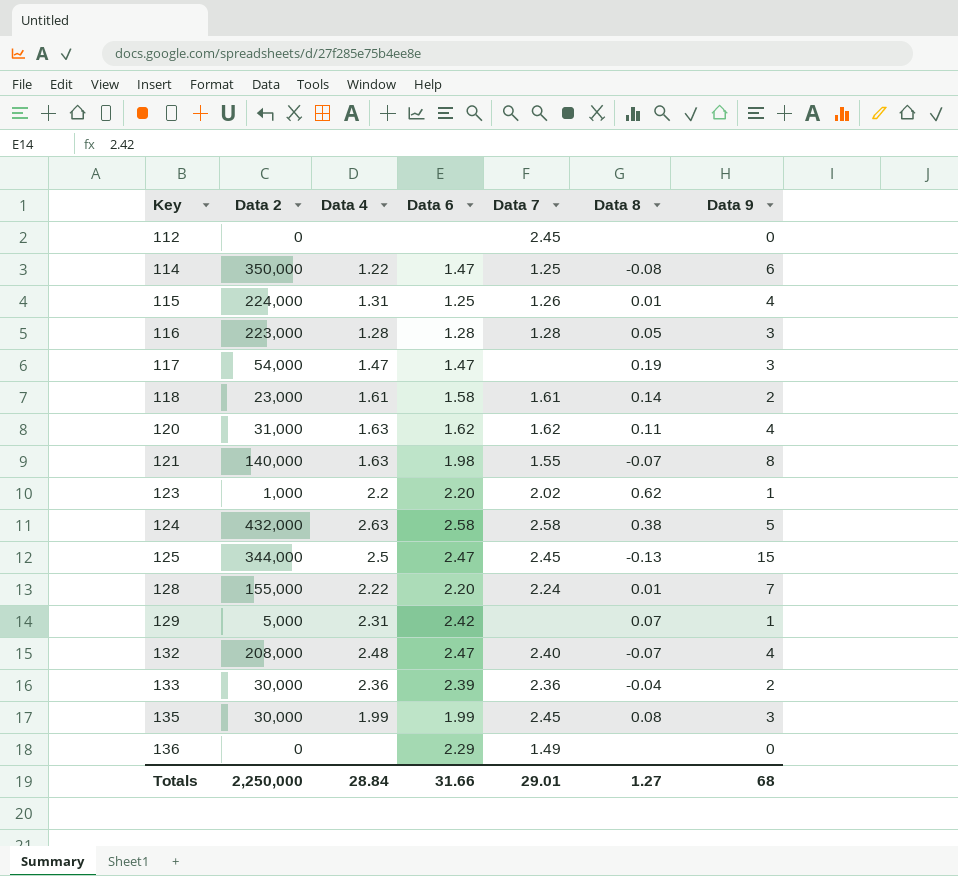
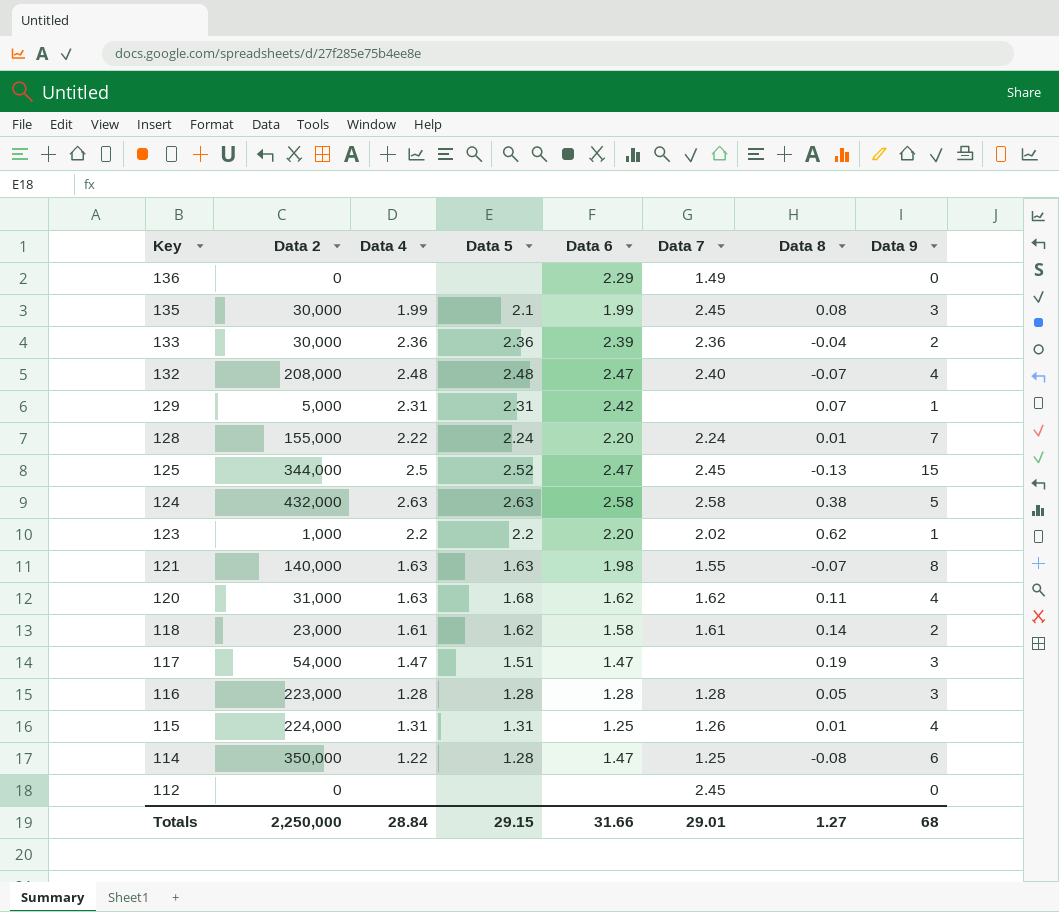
row order: Key ascending -> Key descending
column Data 5 | position: none -> 4

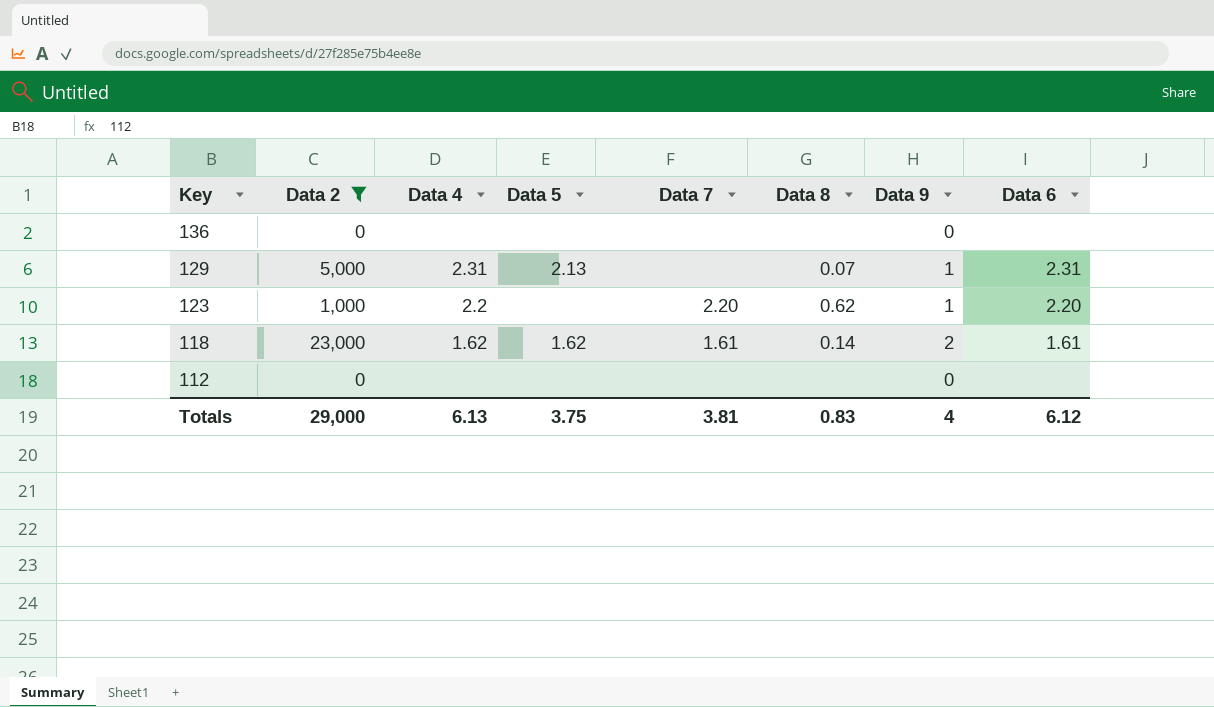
filter: none -> Data 2 <= 23,000
column Data 6 | position: 5 -> 8
136 | Data 7: 1.49 -> none
136 | Data 6: 2.29 -> none
129 | Data 5: 2.31 -> 2.13
129 | Data 6: 2.42 -> 2.31
123 | Data 5: 2.2 -> none
123 | Data 7: 2.02 -> 2.20
118 | Data 4: 1.61 -> 1.62
118 | Data 6: 1.58 -> 1.61
112 | Data 7: 2.45 -> none
Totals | Data 2: 2,250,000 -> 29,000
Totals | Data 4: 28.84 -> 6.13
Totals | Data 5: 29.15 -> 3.75
Totals | Data 7: 29.01 -> 3.81
Totals | Data 8: 1.27 -> 0.83
Totals | Data 9: 68 -> 4
Totals | Data 6: 31.66 -> 6.12

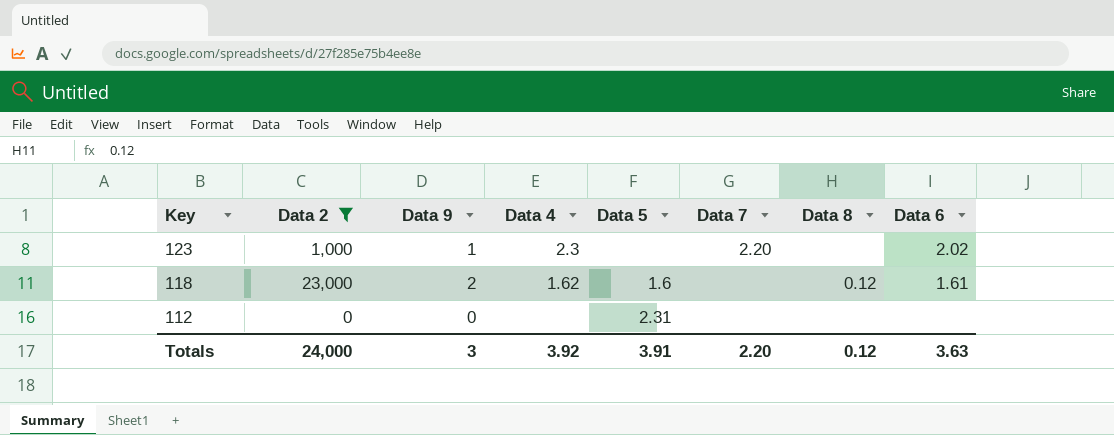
column Data 9 | position: 7 -> 3
row 136: 0 | none | none | none | none | 0 | none -> none
row 129: 5,000 | 2.31 | 2.13 | none | 0.07 | 1 | 2.31 -> none
123 | Data 4: 2.2 -> 2.3
123 | Data 8: 0.62 -> none
123 | Data 6: 2.20 -> 2.02
118 | Data 5: 1.62 -> 1.6
118 | Data 7: 1.61 -> none
118 | Data 8: 0.14 -> 0.12
112 | Data 5: none -> 2.31
Totals | Data 2: 29,000 -> 24,000
Totals | Data 9: 4 -> 3
Totals | Data 4: 6.13 -> 3.92
Totals | Data 5: 3.75 -> 3.91
Totals | Data 7: 3.81 -> 2.20
Totals | Data 8: 0.83 -> 0.12
Totals | Data 6: 6.12 -> 3.63

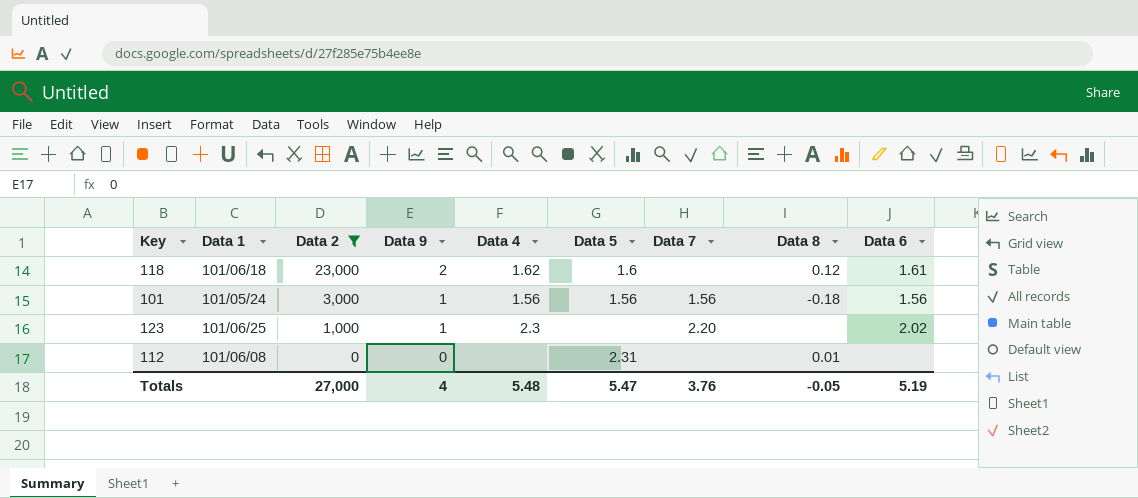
row order: Key descending -> Data 2 descending
column Data 1 | position: none -> 2
row 101: none -> 101/05/24 | 3,000 | 1 | 1.56 | 1.56 | 1.56 | -0.18 | 1.56
112 | Data 8: none -> 0.01
Totals | Data 2: 24,000 -> 27,000
Totals | Data 9: 3 -> 4
Totals | Data 4: 3.92 -> 5.48
Totals | Data 5: 3.91 -> 5.47
Totals | Data 7: 2.20 -> 3.76
Totals | Data 8: 0.12 -> -0.05
Totals | Data 6: 3.63 -> 5.19

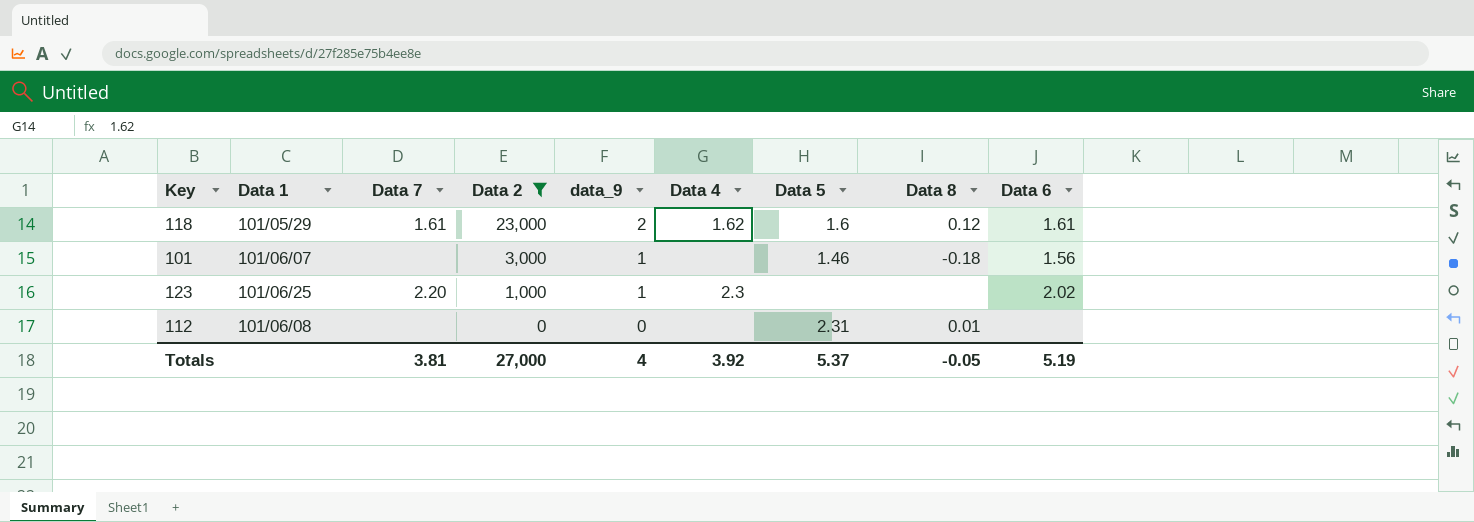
column Data 7 | position: 7 -> 3
column name: Data 9 -> data_9
118 | Data 1: 101/06/18 -> 101/05/29
118 | Data 7: none -> 1.61
101 | Data 1: 101/05/24 -> 101/06/07
101 | Data 7: 1.56 -> none
101 | Data 4: 1.56 -> none
101 | Data 5: 1.56 -> 1.46
Totals | Data 7: 3.76 -> 3.81
Totals | Data 4: 5.48 -> 3.92
Totals | Data 5: 5.47 -> 5.37

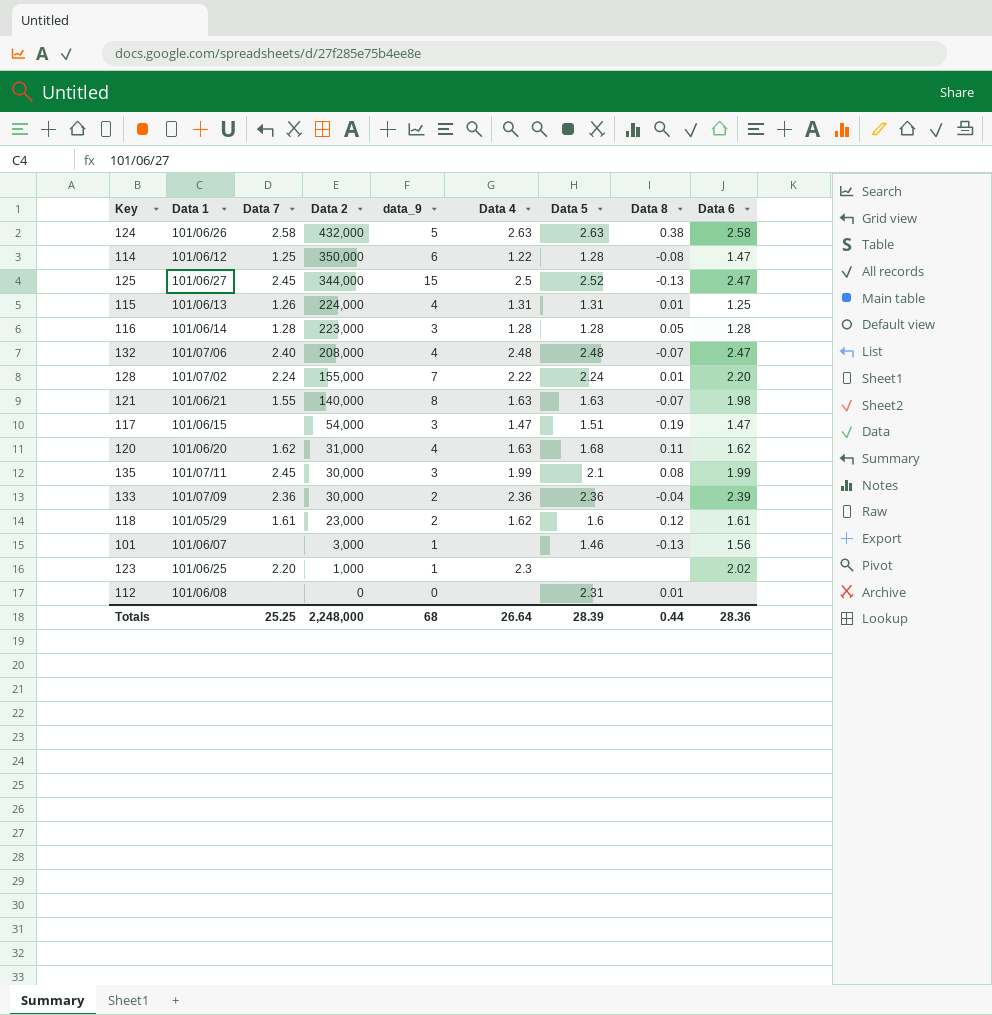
filter: Data 2 <= 23,000 -> none
101 | Data 8: -0.18 -> -0.13
Totals | Data 7: 3.81 -> 25.25
Totals | Data 2: 27,000 -> 2,248,000
Totals | data_9: 4 -> 68
Totals | Data 4: 3.92 -> 26.64
Totals | Data 5: 5.37 -> 28.39
Totals | Data 8: -0.05 -> 0.44
Totals | Data 6: 5.19 -> 28.36

